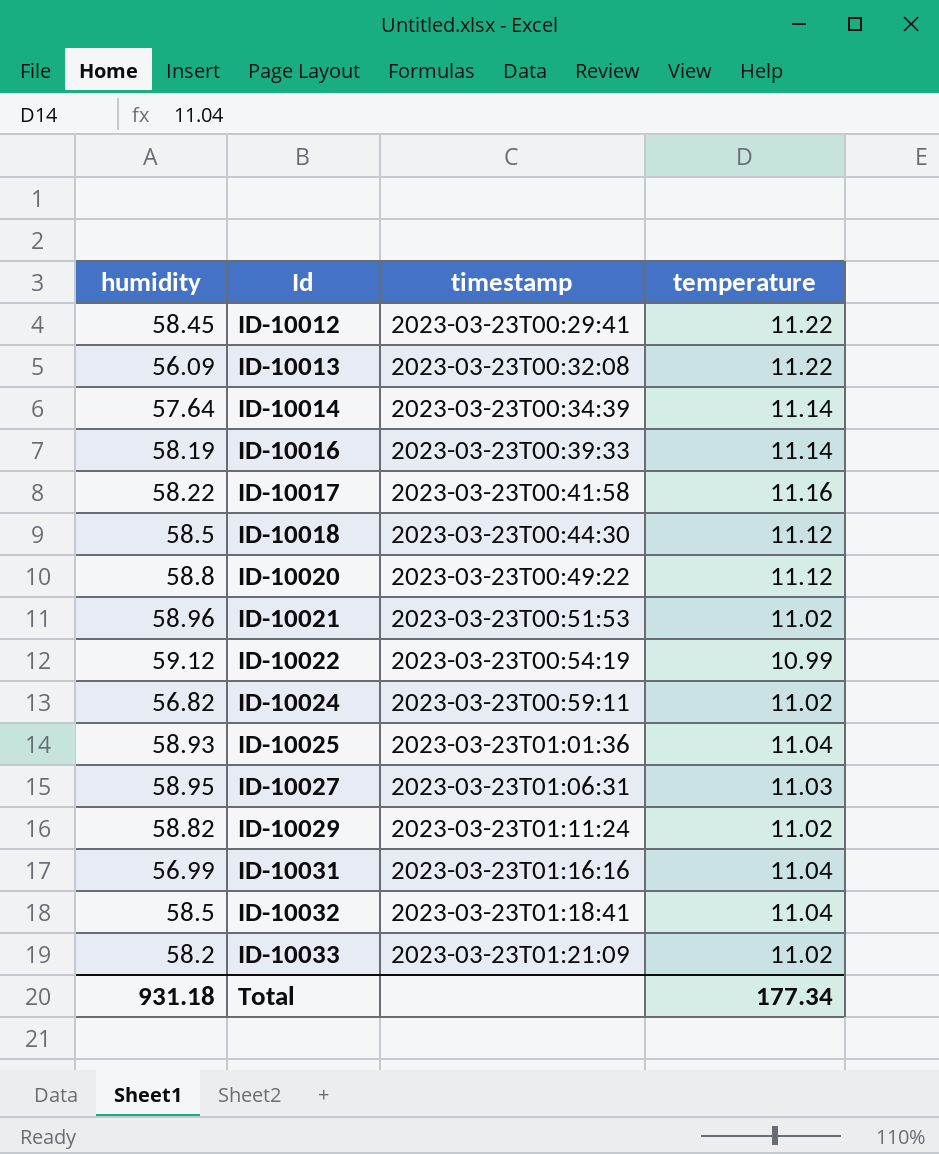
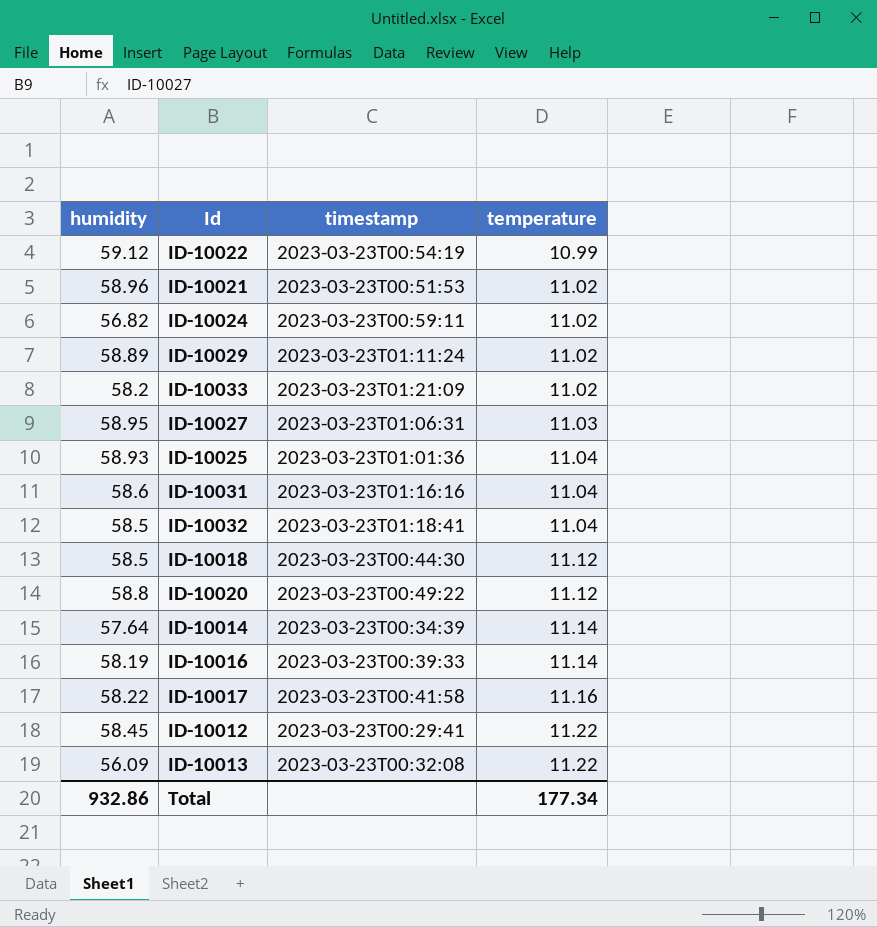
row order: Id ascending -> temperature ascending
ID-10029 | humidity: 58.82 -> 58.89
ID-10031 | humidity: 56.99 -> 58.6
Total | humidity: 931.18 -> 932.86

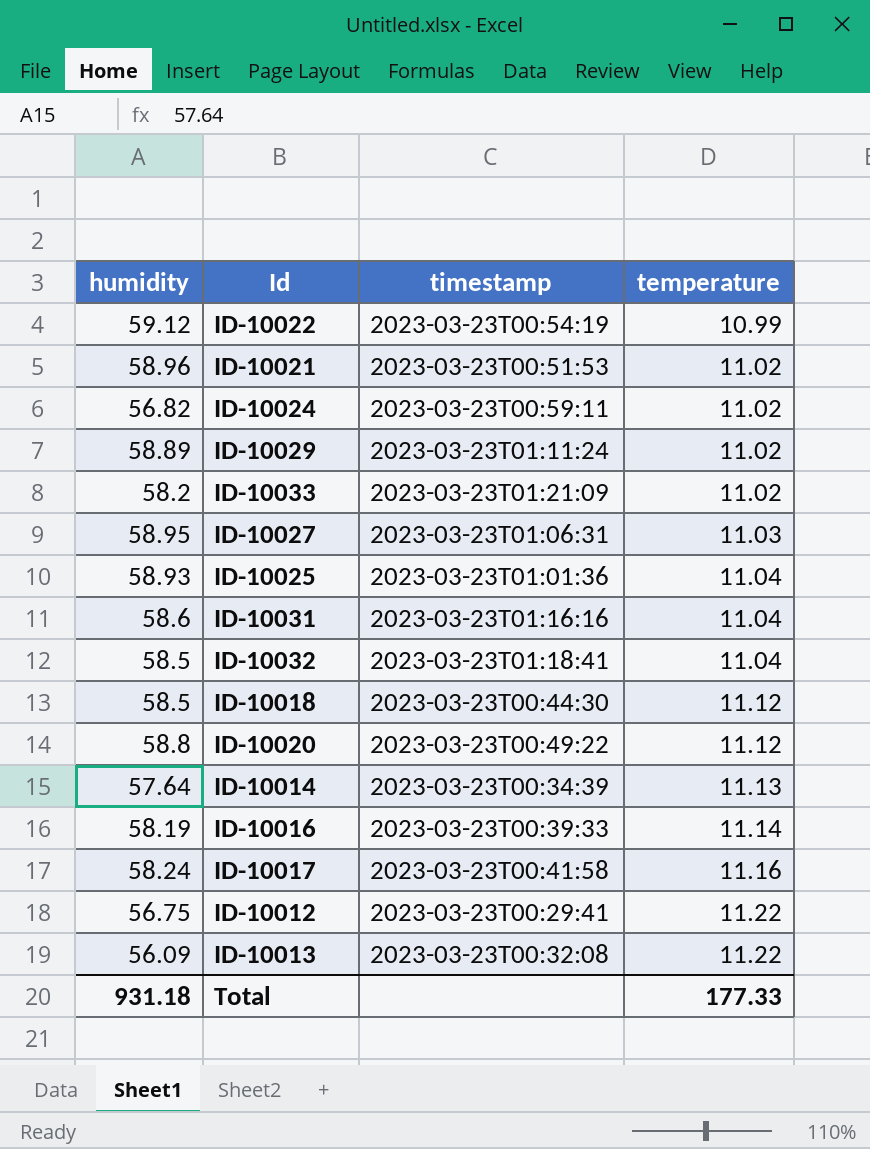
ID-10014 | temperature: 11.14 -> 11.13
ID-10017 | humidity: 58.22 -> 58.24
ID-10012 | humidity: 58.45 -> 56.75
Total | humidity: 932.86 -> 931.18
Total | temperature: 177.34 -> 177.33

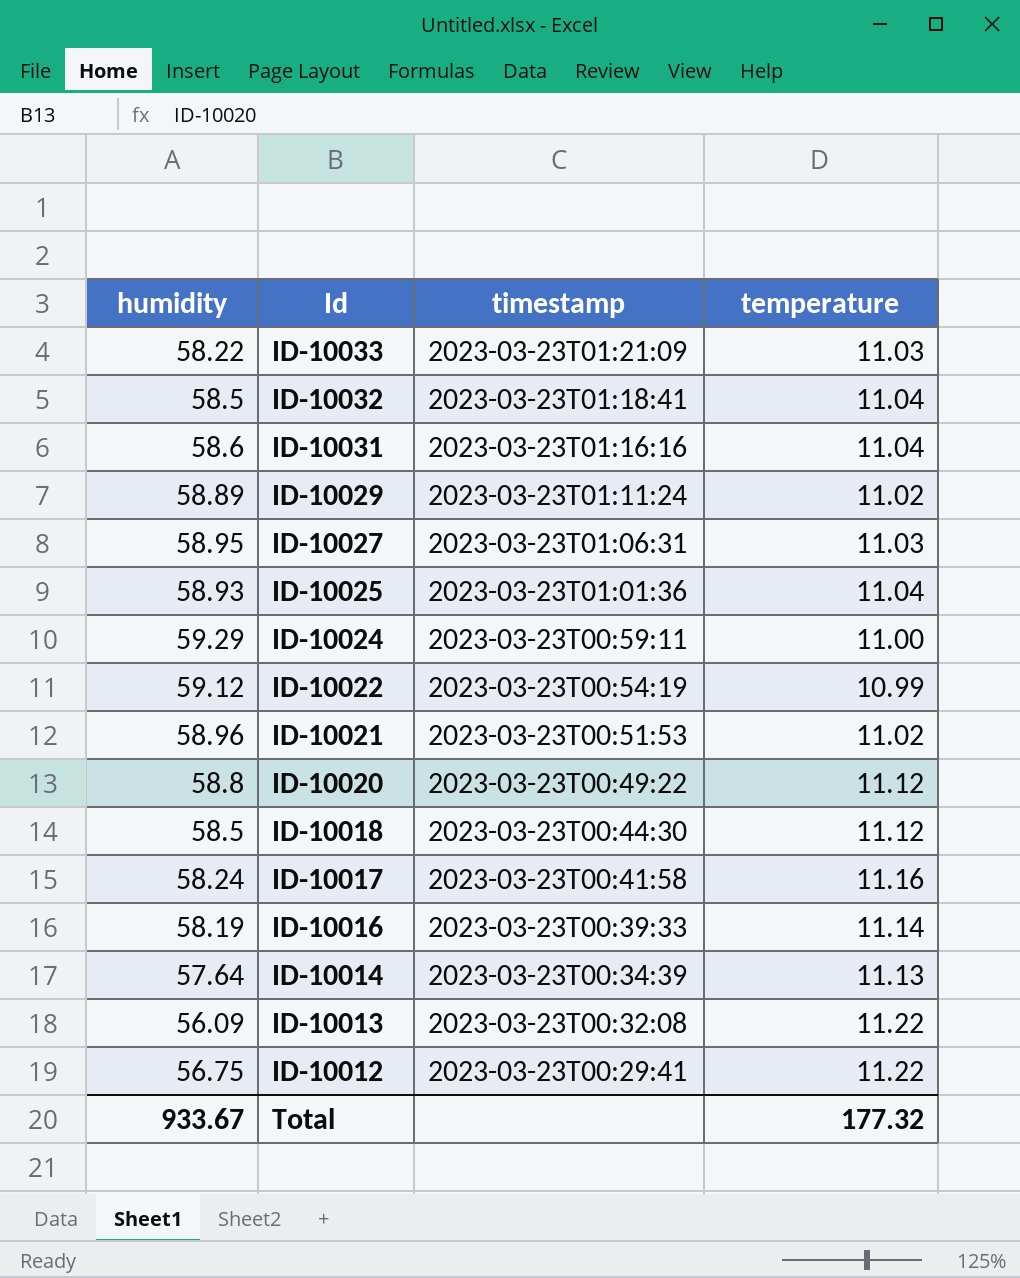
row order: temperature ascending -> Id descending
ID-10033 | humidity: 58.2 -> 58.22
ID-10033 | temperature: 11.02 -> 11.03
ID-10024 | humidity: 56.82 -> 59.29
ID-10024 | temperature: 11.02 -> 11.00
Total | humidity: 931.18 -> 933.67
Total | temperature: 177.33 -> 177.32

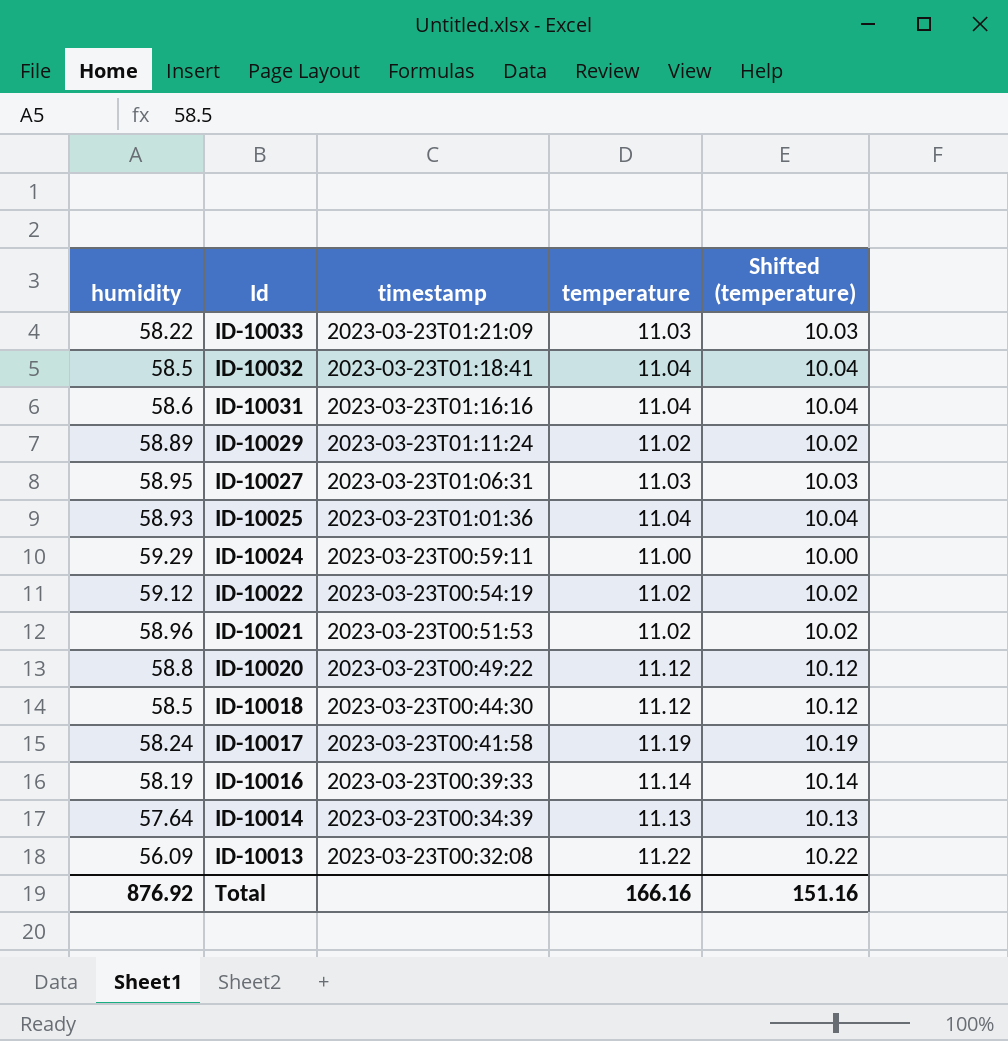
column Shifted (temperature) | formula: none -> [temperature] - 1
row ID-10012: 56.75 | 2023-03-23T00:29:41 | 11.22 -> none
ID-10022 | temperature: 10.99 -> 11.02
ID-10017 | temperature: 11.16 -> 11.19
Total | humidity: 933.67 -> 876.92
Total | temperature: 177.32 -> 166.16

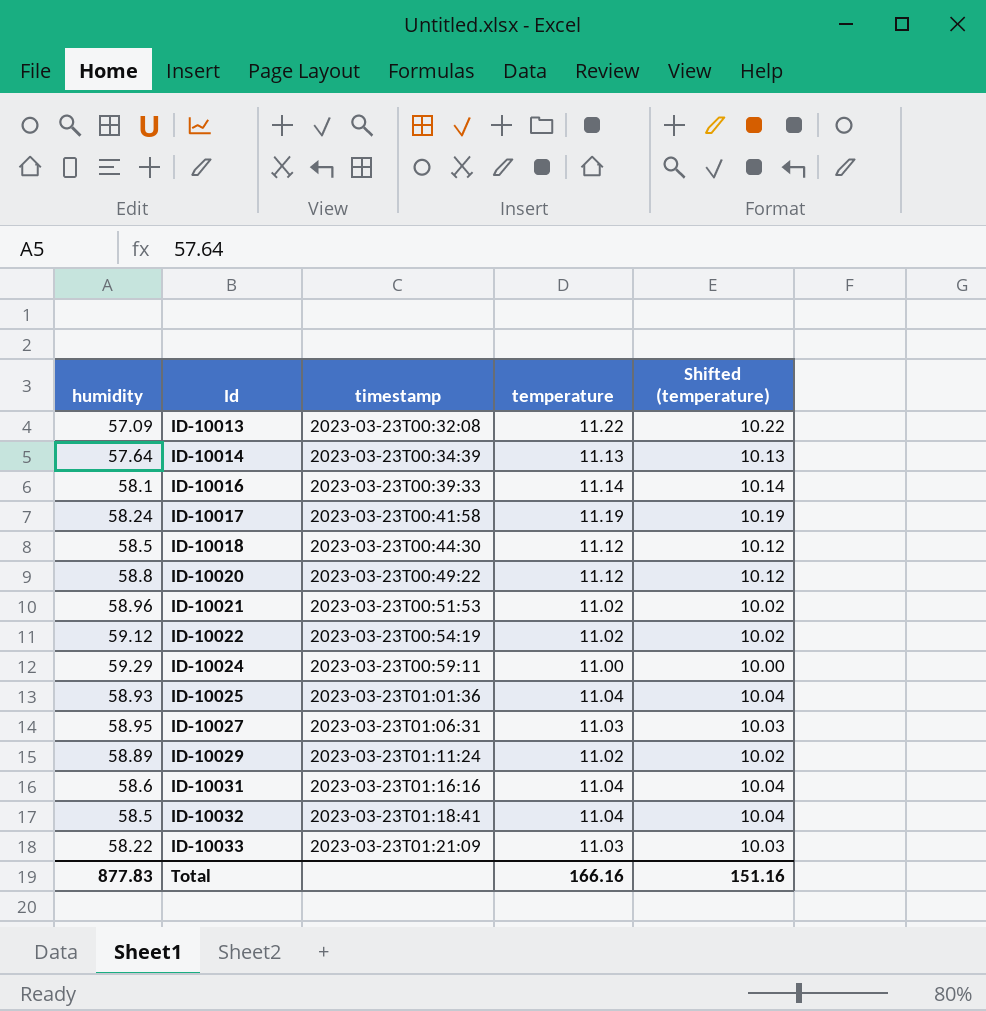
row order: Id descending -> Id ascending
ID-10013 | humidity: 56.09 -> 57.09
ID-10016 | humidity: 58.19 -> 58.1
Total | humidity: 876.92 -> 877.83

